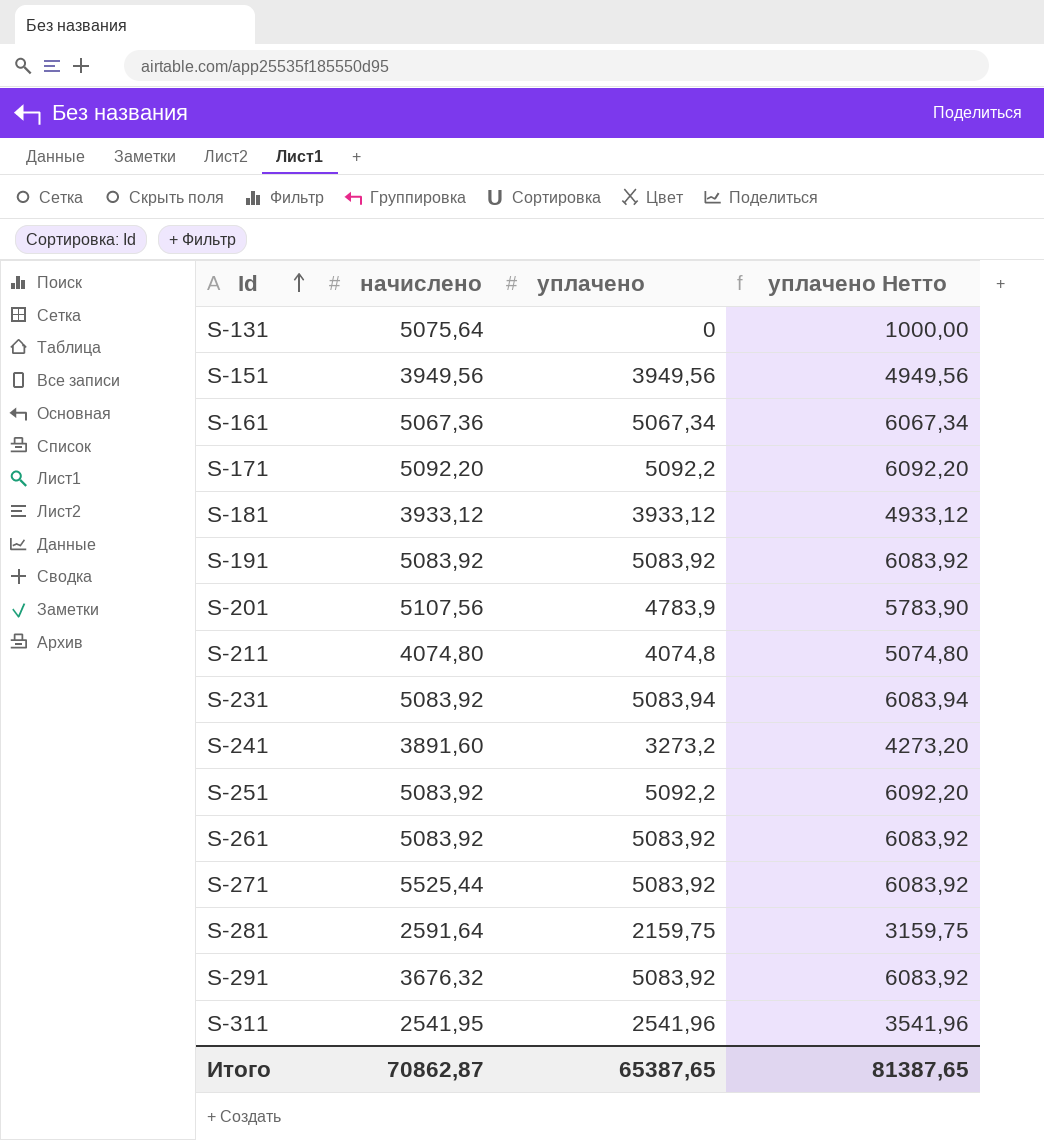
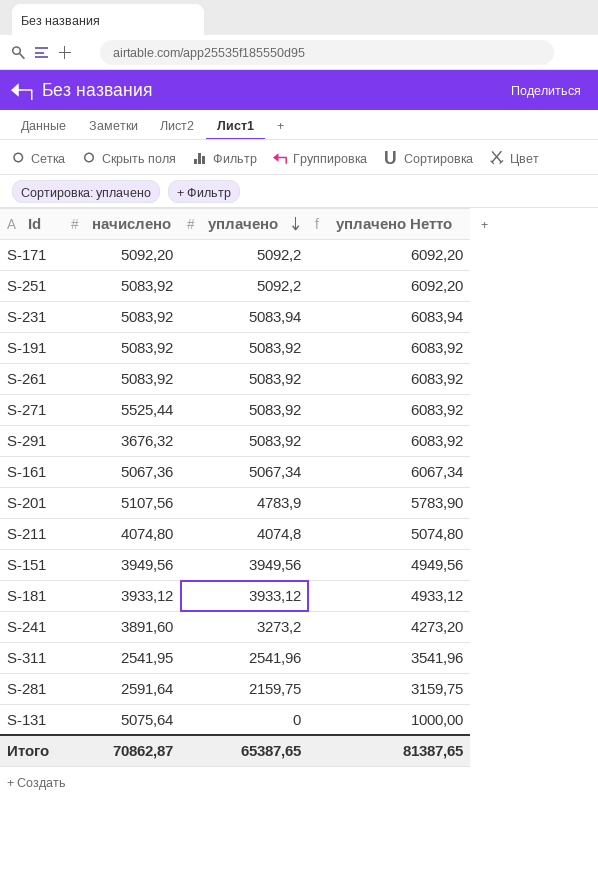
row order: Id ascending -> уплачено descending

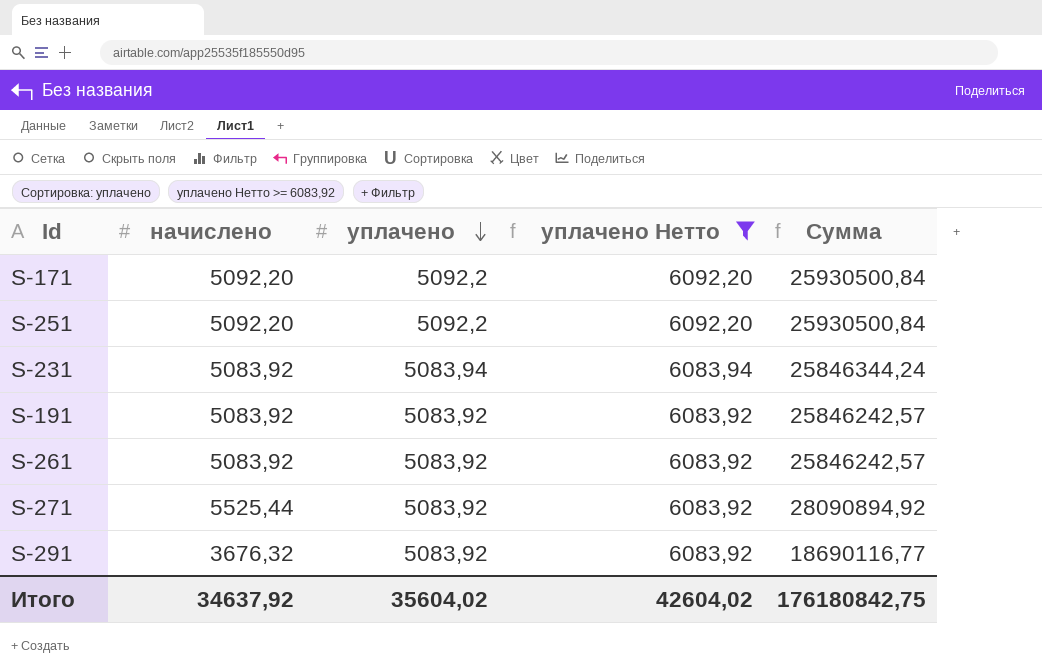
filter: none -> уплачено Нетто >= 6083,92
column Сумма | formula: none -> [начислено] * [уплачено]
S-251 | начислено: 5083,92 -> 5092,20
Итого | начислено: 70862,87 -> 34637,92
Итого | уплачено: 65387,65 -> 35604,02
Итого | уплачено Нетто: 81387,65 -> 42604,02

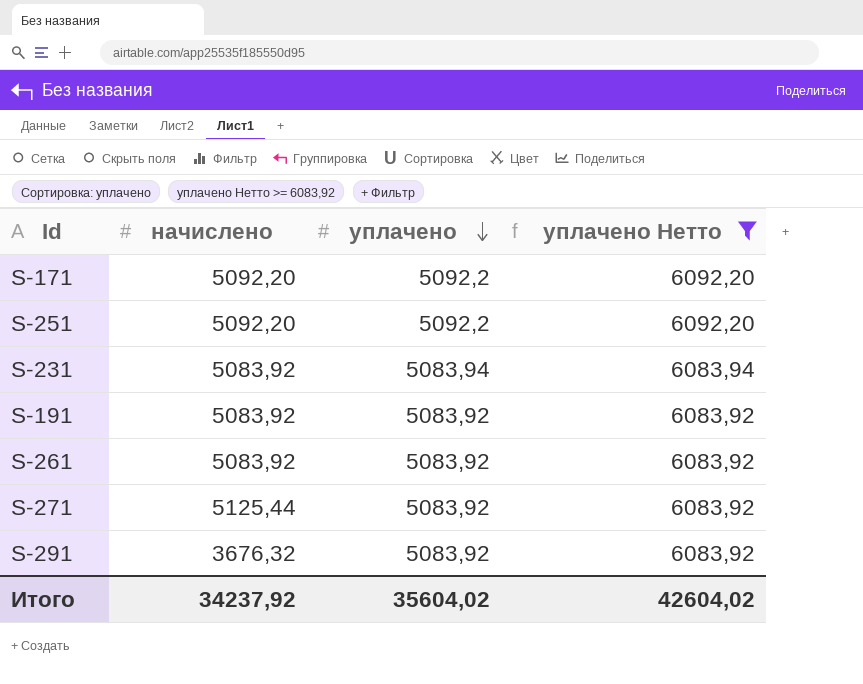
column Сумма | formula: [начислено] * [уплачено] -> none
S-271 | начислено: 5525,44 -> 5125,44
Итого | начислено: 34637,92 -> 34237,92

